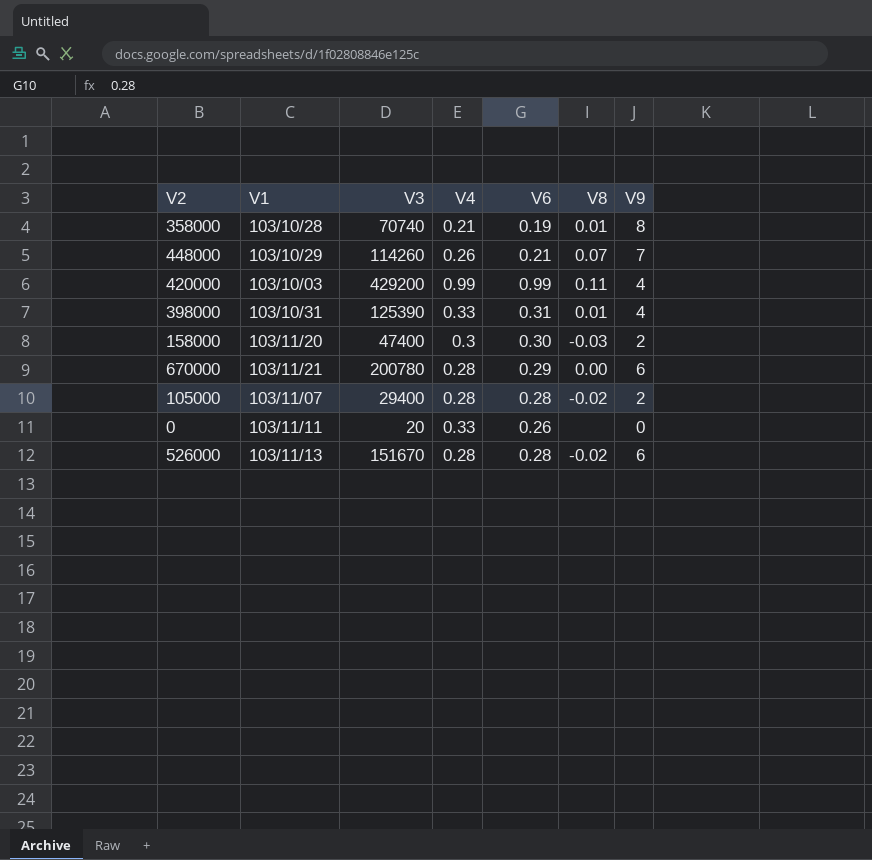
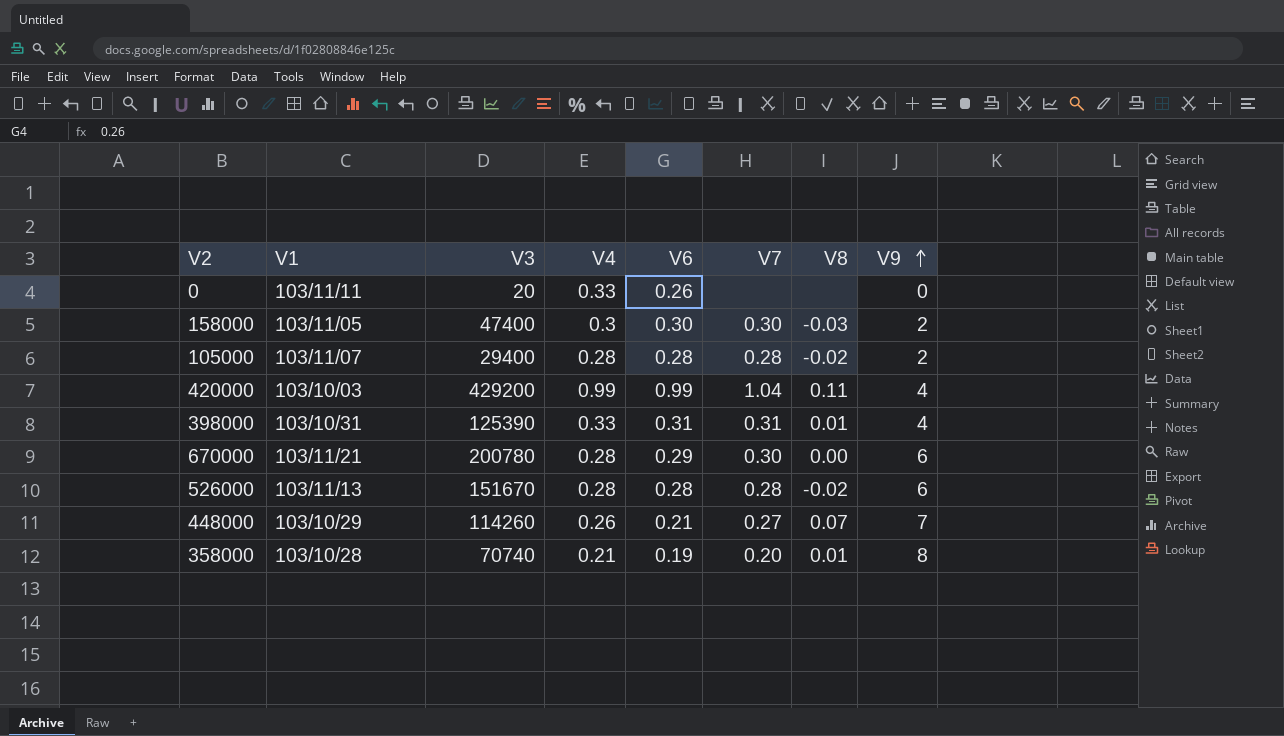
row order: none -> V9 ascending
column V7 | position: none -> 6
158000 | V1: 103/11/20 -> 103/11/05

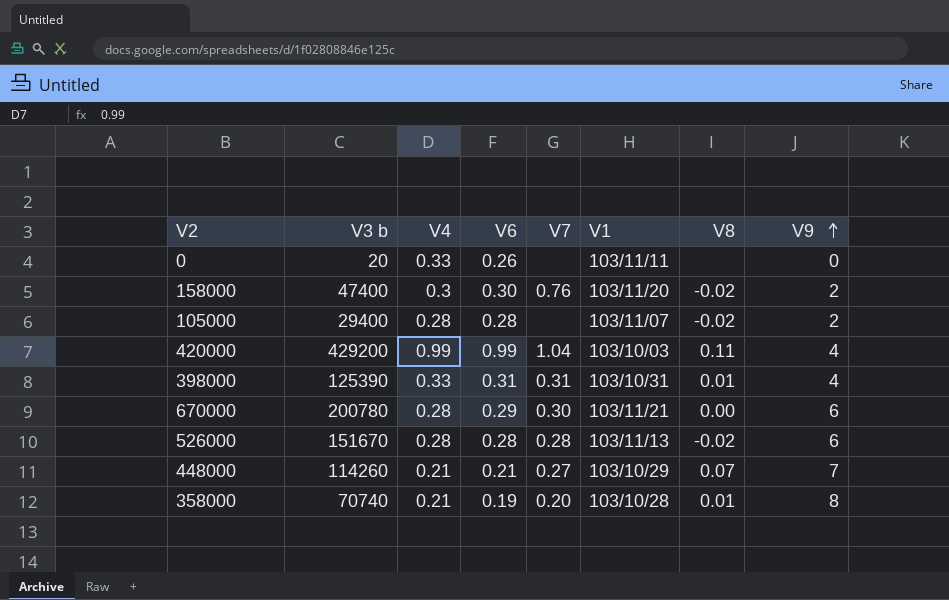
column name: V3 -> V3 b
column V1 | position: 2 -> 6
158000 | V7: 0.30 -> 0.76
158000 | V1: 103/11/05 -> 103/11/20
158000 | V8: -0.03 -> -0.02
105000 | V7: 0.28 -> none
448000 | V4: 0.26 -> 0.21

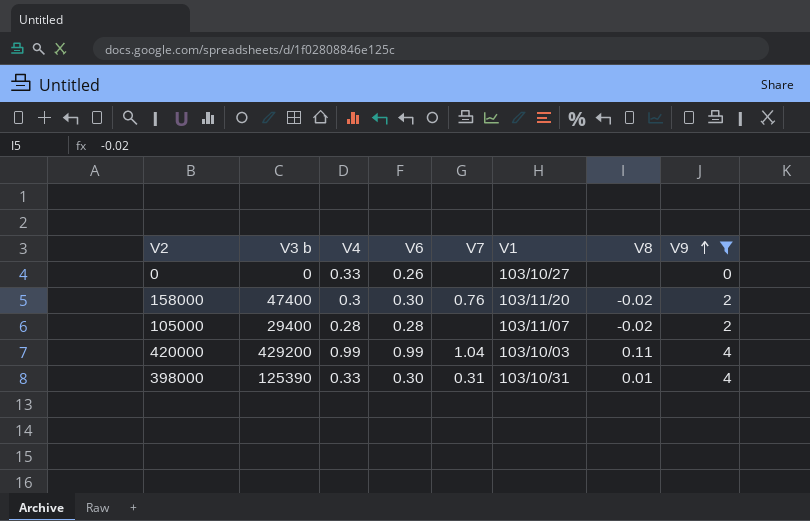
filter: none -> V9 <= 4
0 | V3 b: 20 -> 0
0 | V1: 103/11/11 -> 103/10/27
398000 | V6: 0.31 -> 0.30

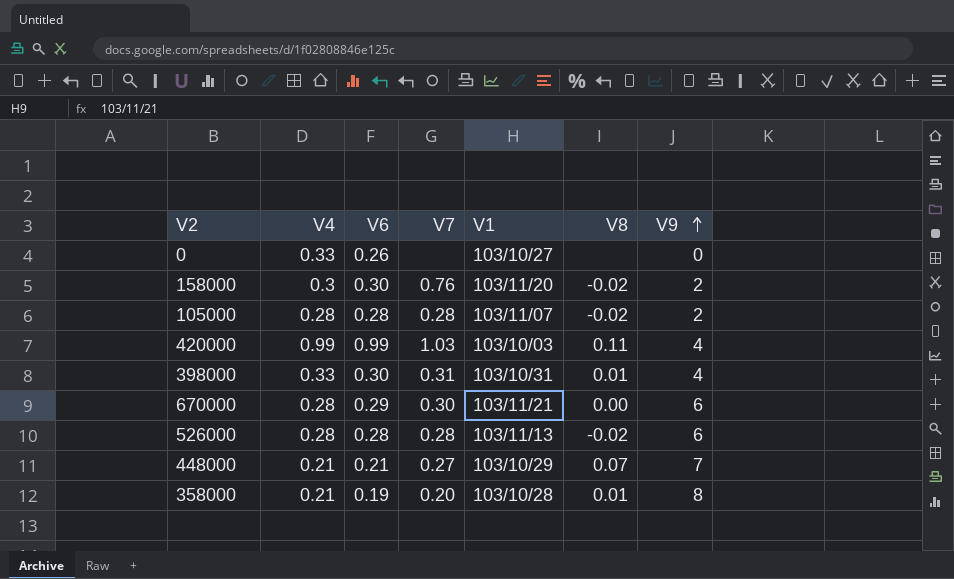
filter: V9 <= 4 -> none
column V3 b | position: 2 -> none
105000 | V7: none -> 0.28
420000 | V7: 1.04 -> 1.03

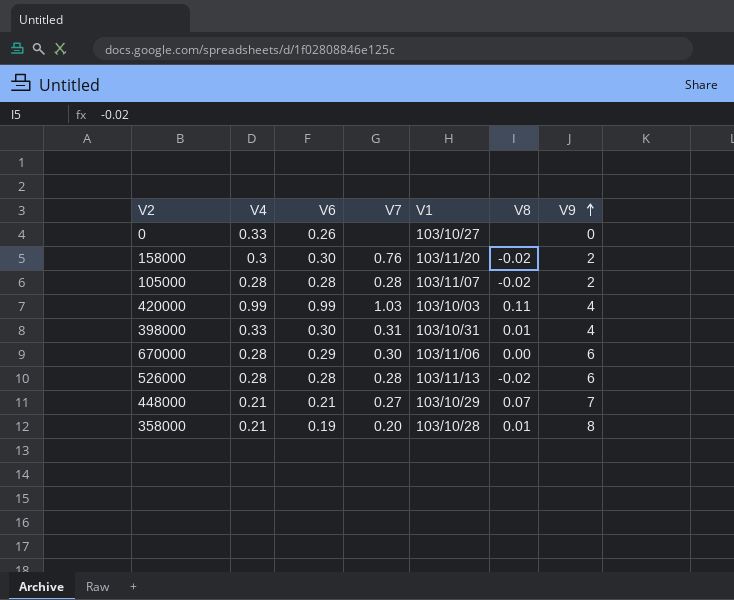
670000 | V1: 103/11/21 -> 103/11/06

